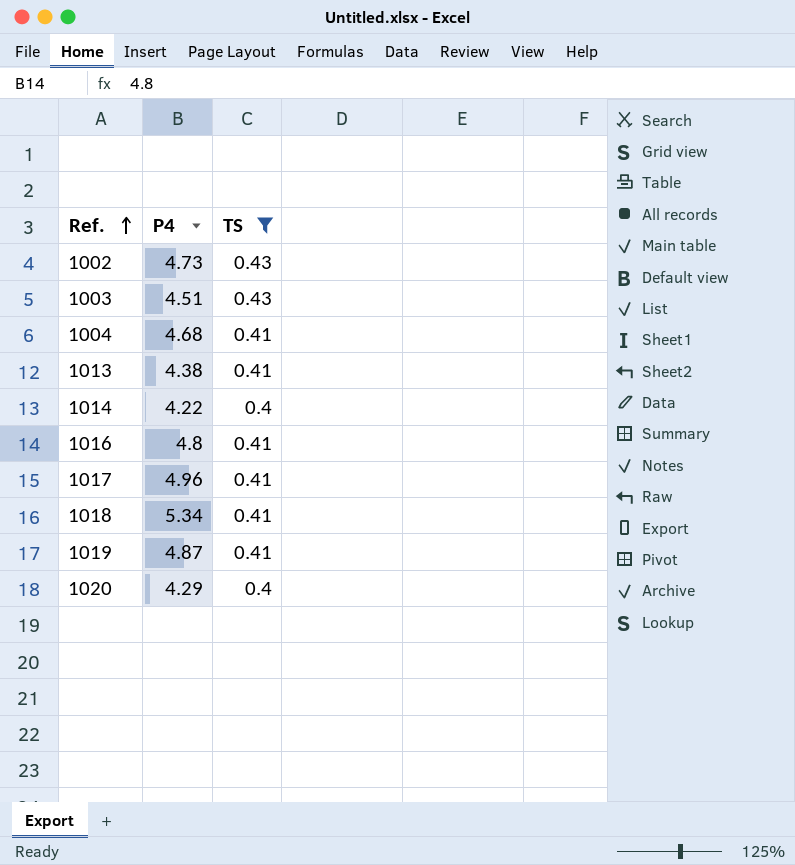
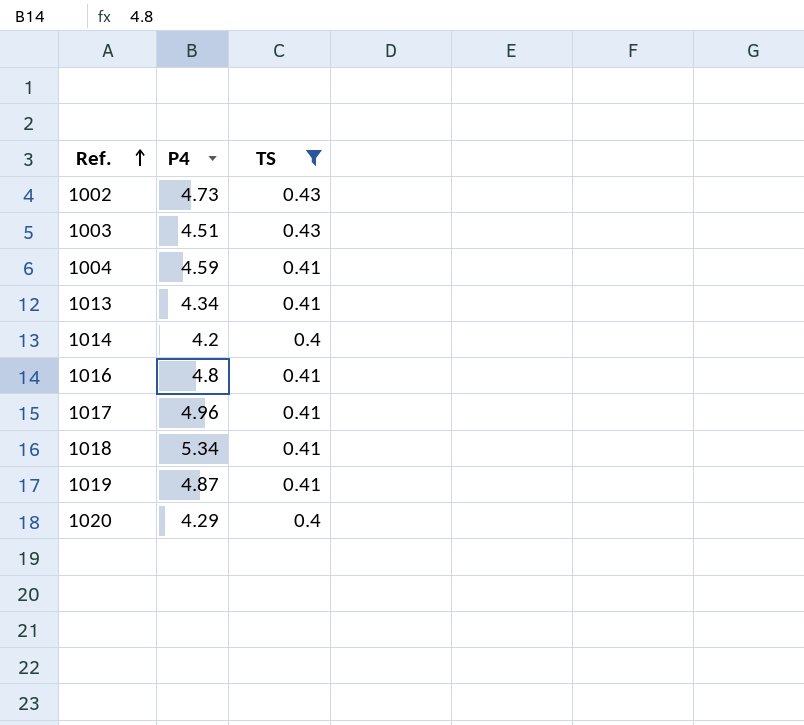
1004 | P4: 4.68 -> 4.59
1013 | P4: 4.38 -> 4.34
1014 | P4: 4.22 -> 4.2

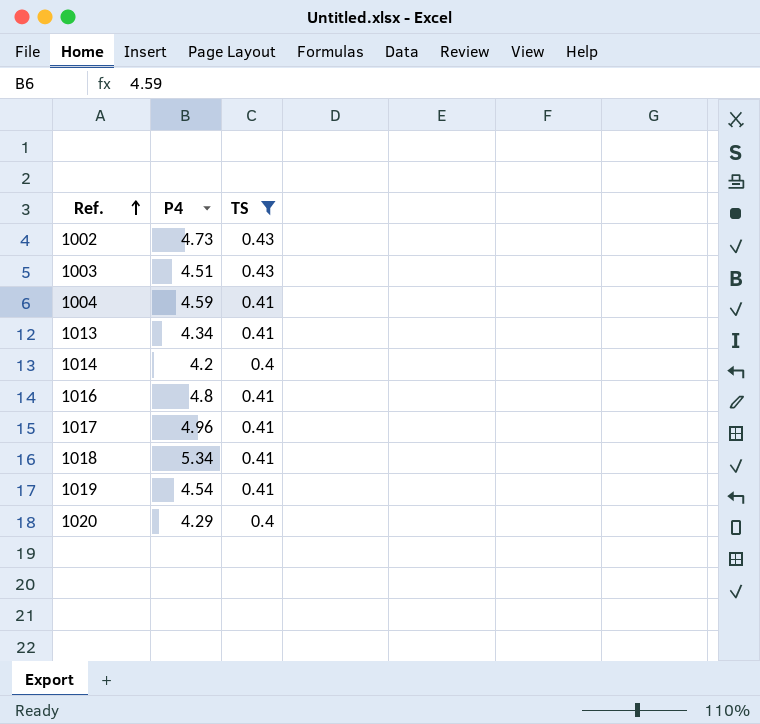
1019 | P4: 4.87 -> 4.54

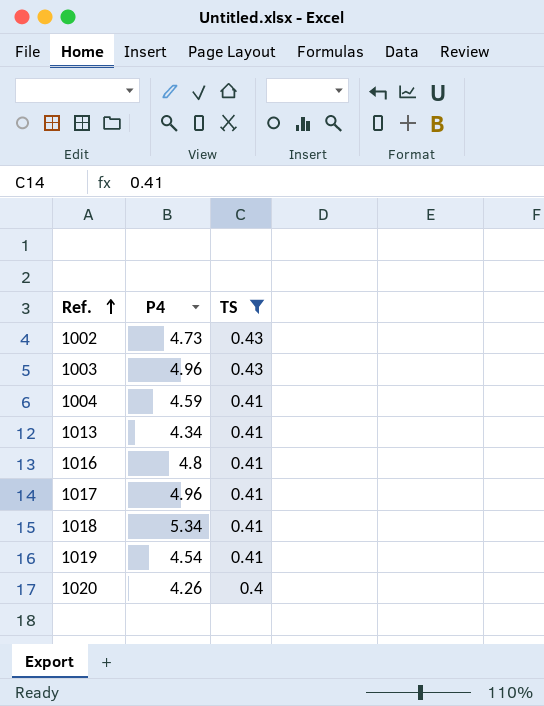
row 1014: 4.2 | 0.4 -> none
1003 | P4: 4.51 -> 4.96
1020 | P4: 4.29 -> 4.26

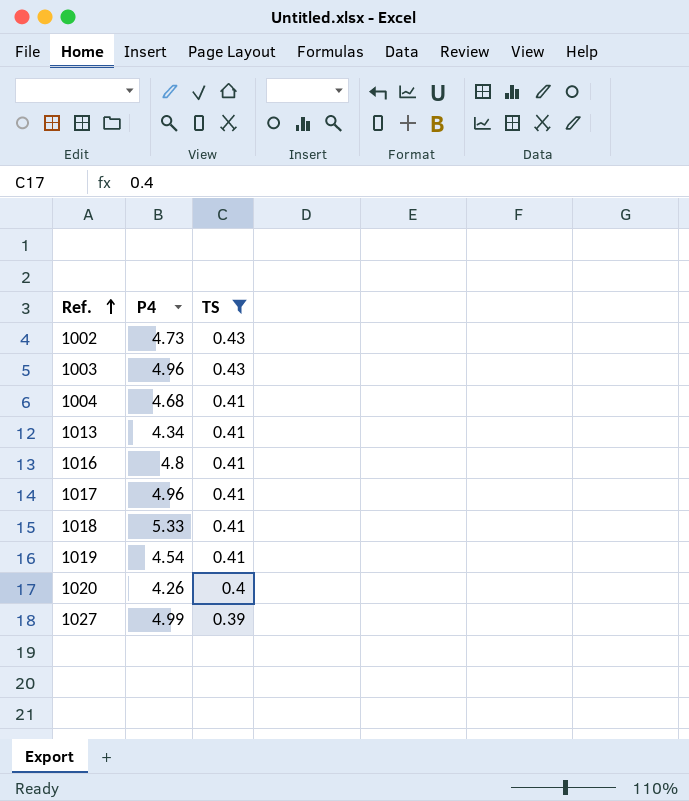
1004 | P4: 4.59 -> 4.68
1018 | P4: 5.34 -> 5.33
row 1027: none -> 4.99 | 0.39

